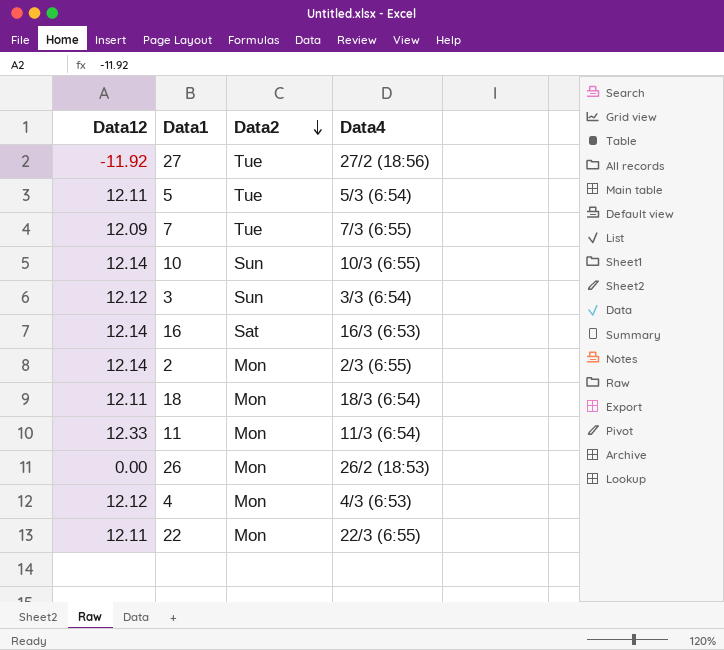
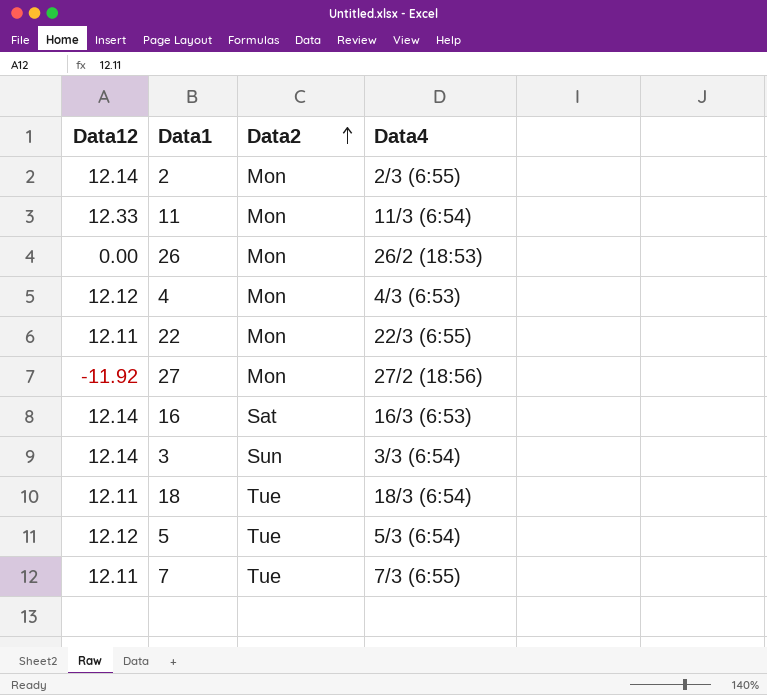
row order: Data2 descending -> Data2 ascending
row 10: 12.14 | Sun | 10/3 (6:55) -> none
27 | Data2: Tue -> Mon
3 | Data12: 12.12 -> 12.14
18 | Data2: Mon -> Tue
5 | Data12: 12.11 -> 12.12
7 | Data12: 12.09 -> 12.11

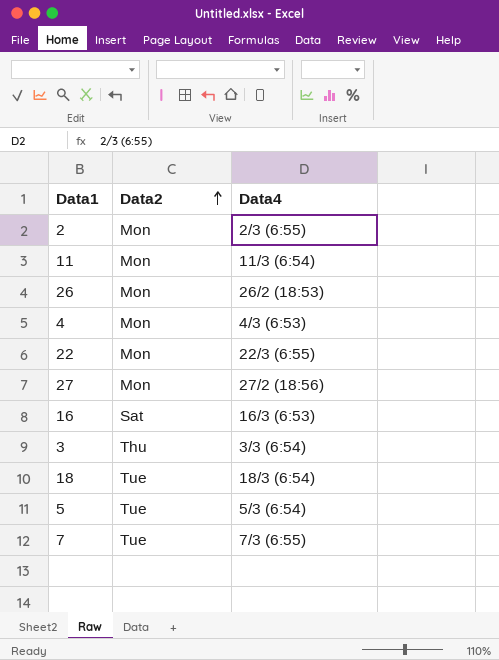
column Data12 | position: 1 -> none
3 | Data2: Sun -> Thu

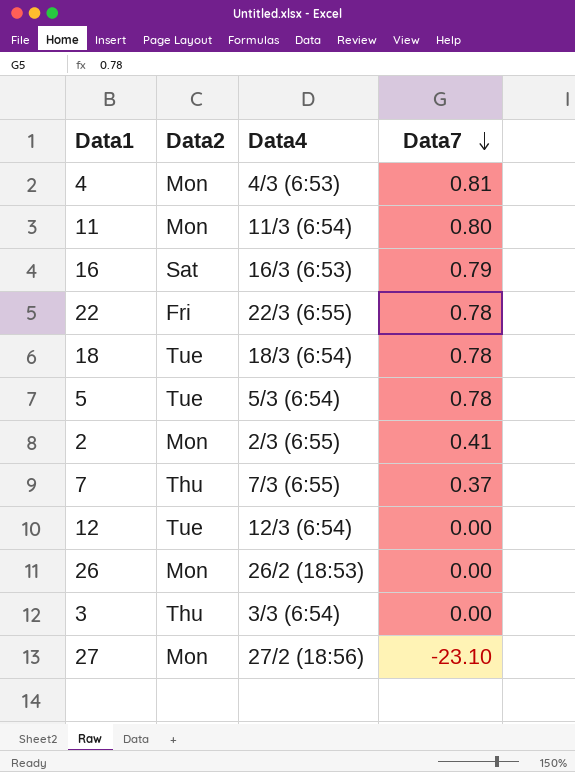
row order: Data2 ascending -> Data7 descending
column Data7 | position: none -> 4
22 | Data2: Mon -> Fri
7 | Data2: Tue -> Thu
row 12: none -> Tue | 12/3 (6:54) | 0.00

